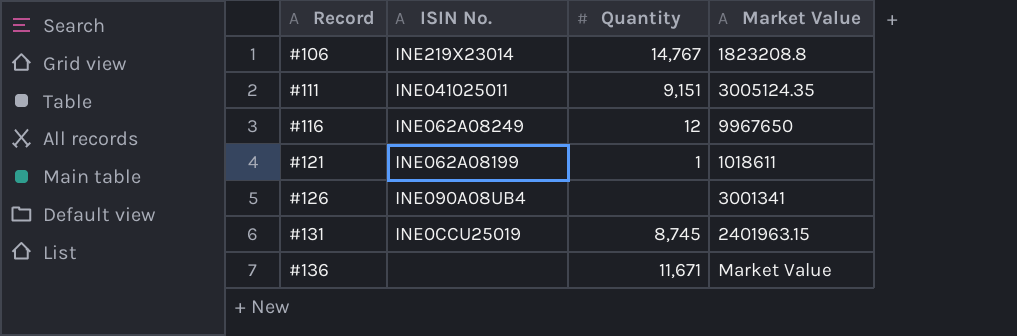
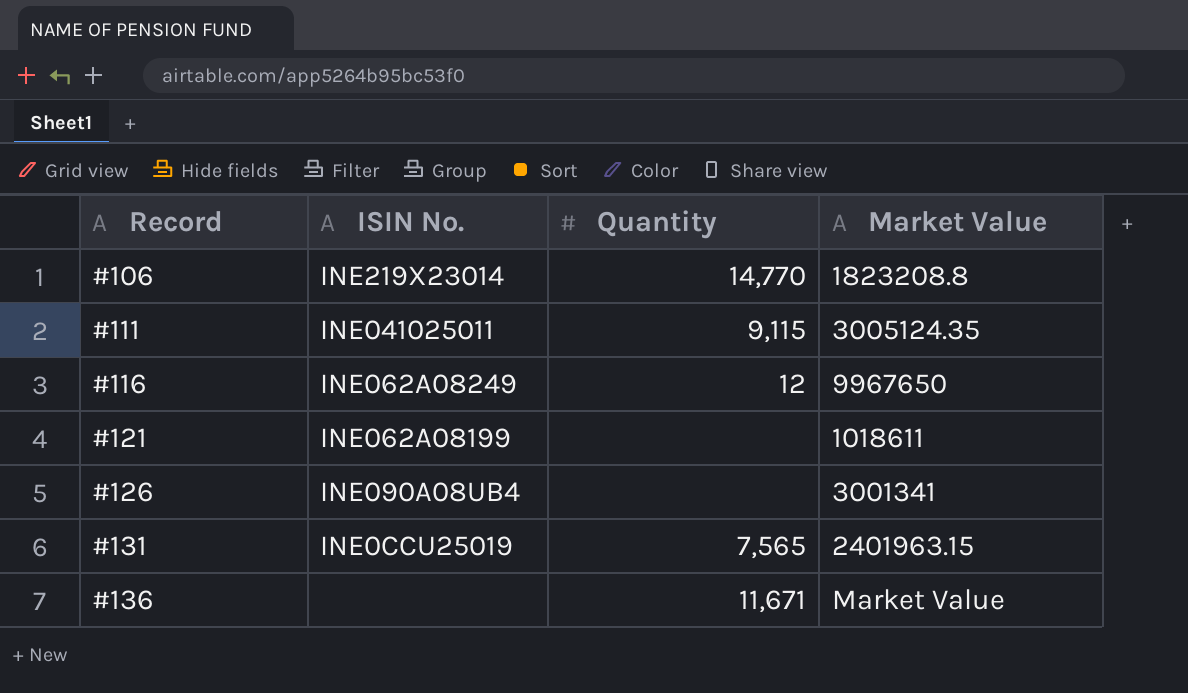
#106 | Quantity: 14,767 -> 14,770
#111 | Quantity: 9,151 -> 9,115
#121 | Quantity: 1 -> none
#131 | Quantity: 8,745 -> 7,565

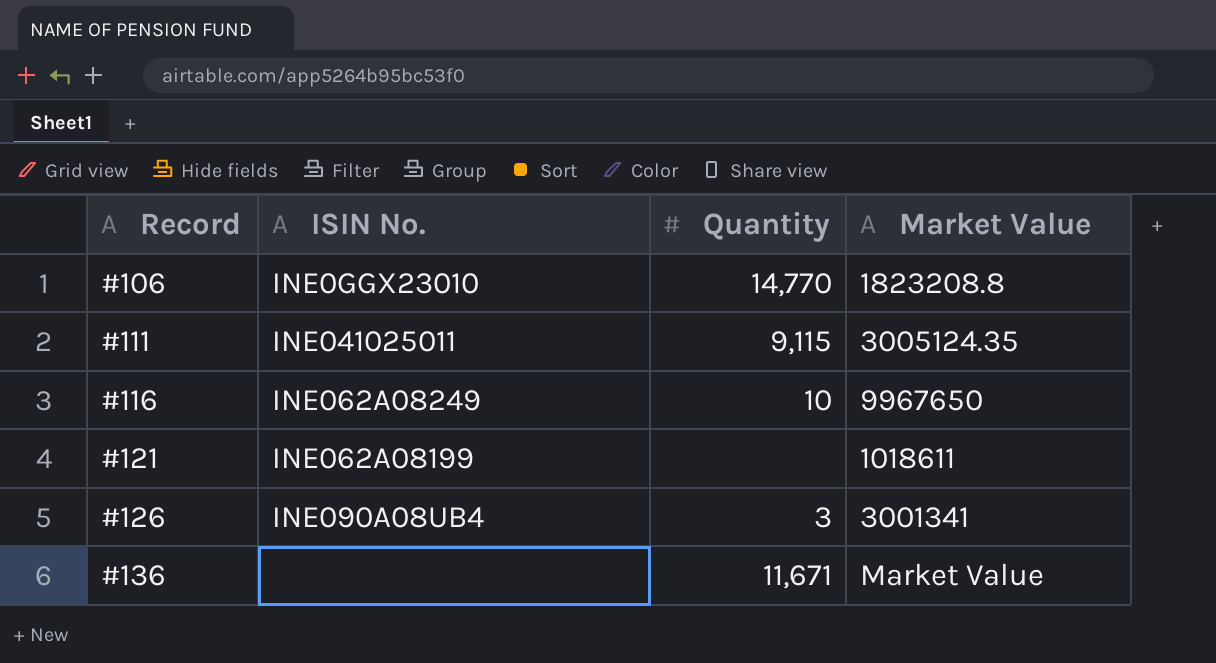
row #131: INE0CCU25019 | 7,565 | 2401963.15 -> none
#106 | ISIN No.: INE219X23014 -> INE0GGX23010
#116 | Quantity: 12 -> 10
#126 | Quantity: none -> 3

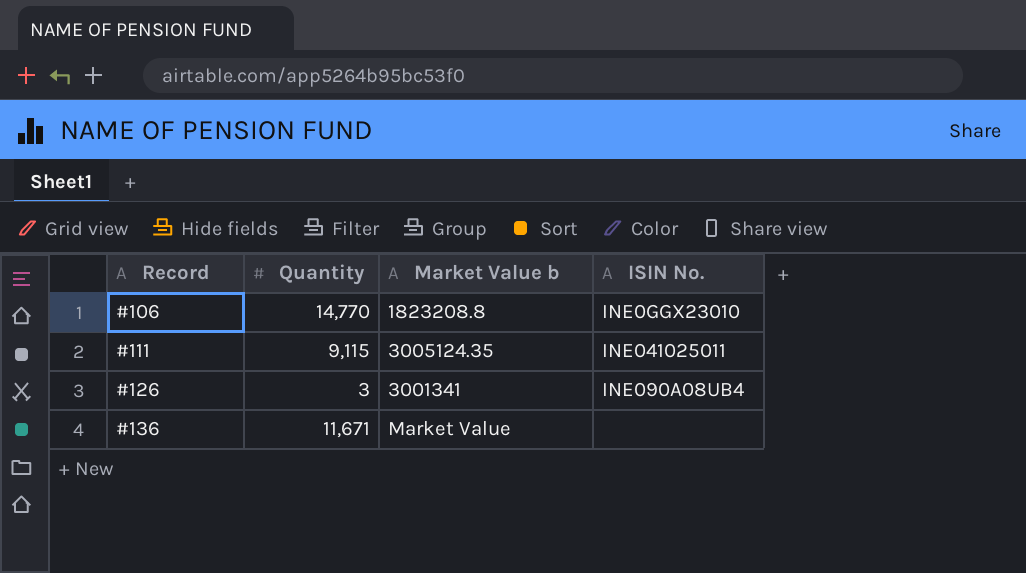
column name: Market Value -> Market Value b
column ISIN No. | position: 2 -> 4
row #116: INE062A08249 | 10 | 9967650 -> none
row #121: INE062A08199 | none | 1018611 -> none

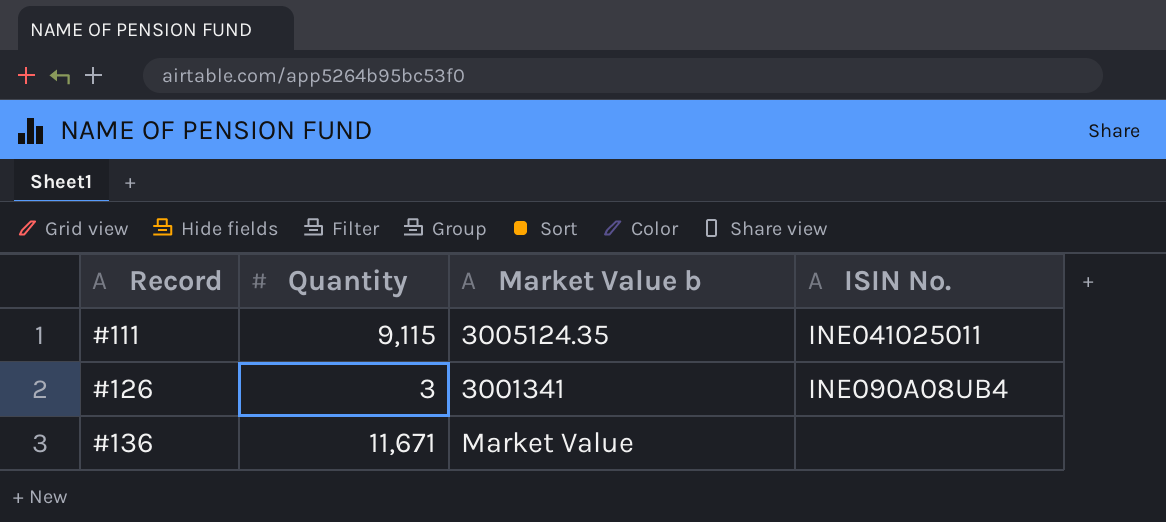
row #106: 14,770 | 1823208.8 | INE0GGX23010 -> none

